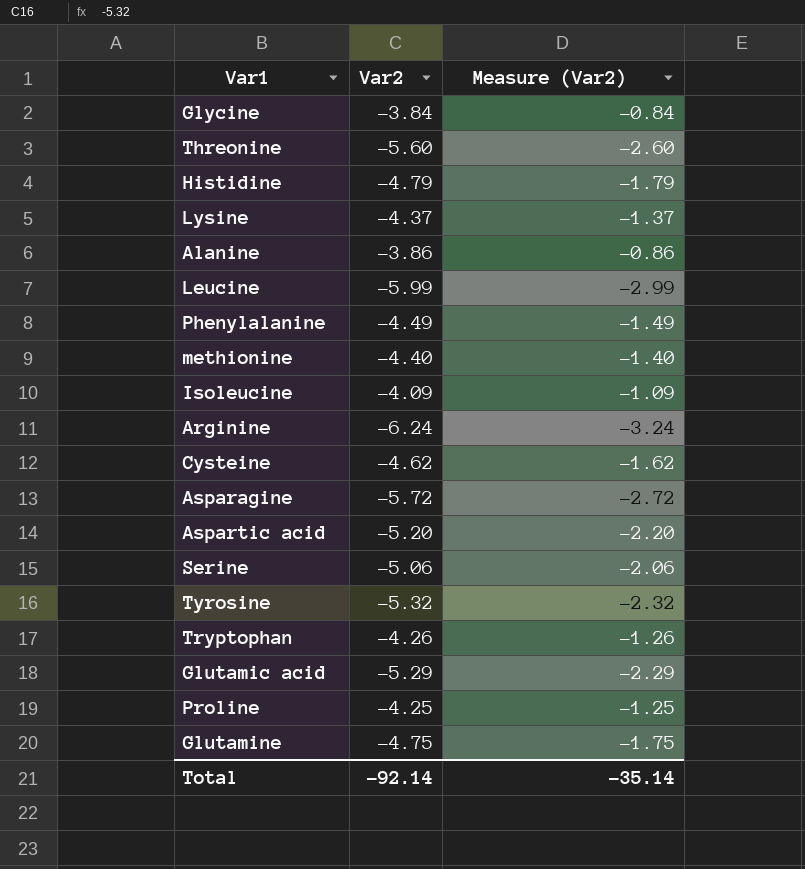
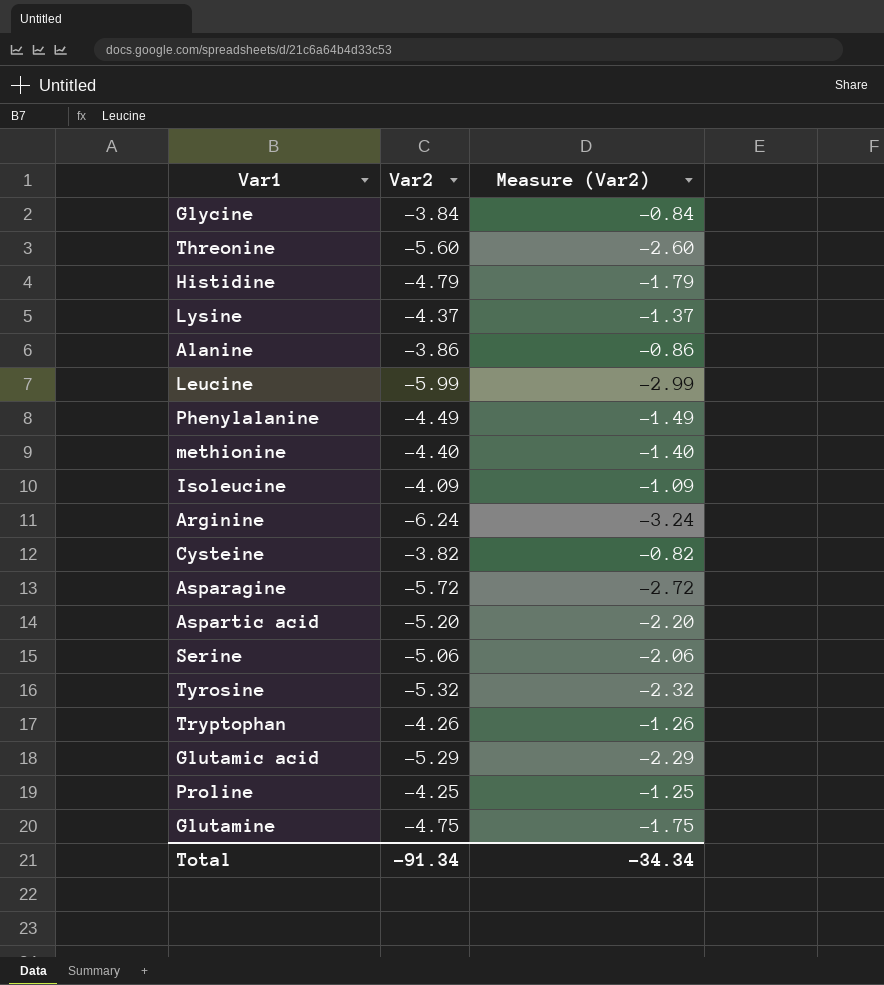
Cysteine | Var2: -4.62 -> -3.82
Cysteine | Measure (Var2): -1.62 -> -0.82
Total | Var2: -92.14 -> -91.34
Total | Measure (Var2): -35.14 -> -34.34

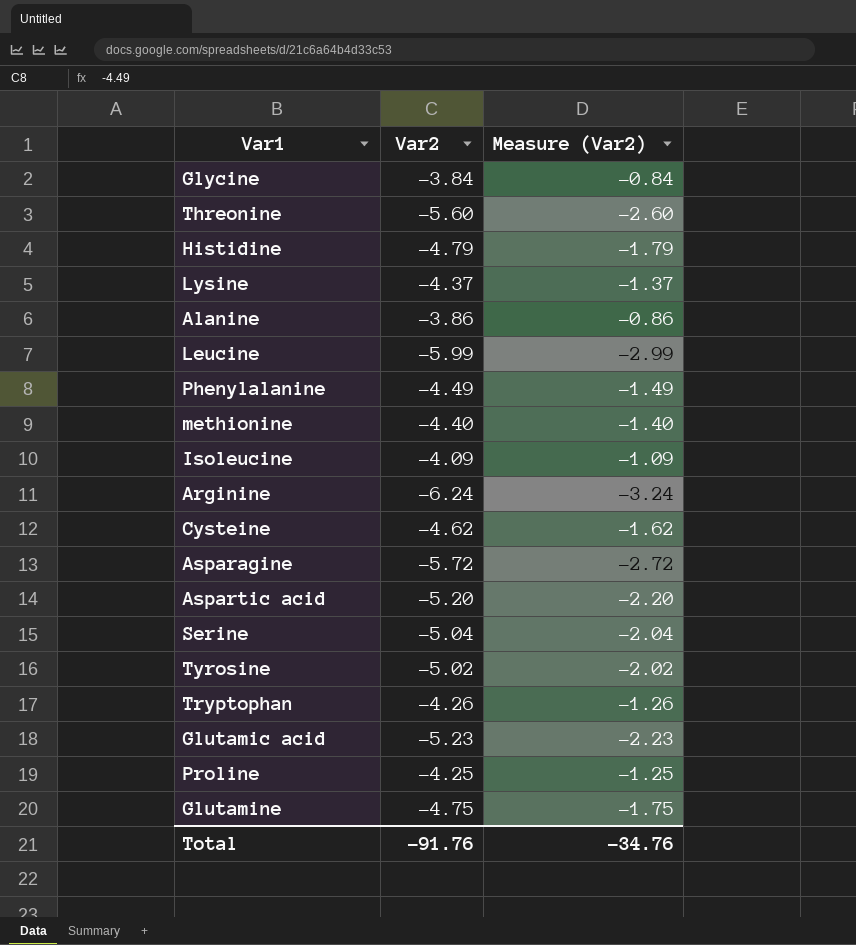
Cysteine | Var2: -3.82 -> -4.62
Cysteine | Measure (Var2): -0.82 -> -1.62
Serine | Var2: -5.06 -> -5.04
Serine | Measure (Var2): -2.06 -> -2.04
Tyrosine | Var2: -5.32 -> -5.02
Tyrosine | Measure (Var2): -2.32 -> -2.02
Glutamic acid | Var2: -5.29 -> -5.23
Glutamic acid | Measure (Var2): -2.29 -> -2.23
Total | Var2: -91.34 -> -91.76
Total | Measure (Var2): -34.34 -> -34.76

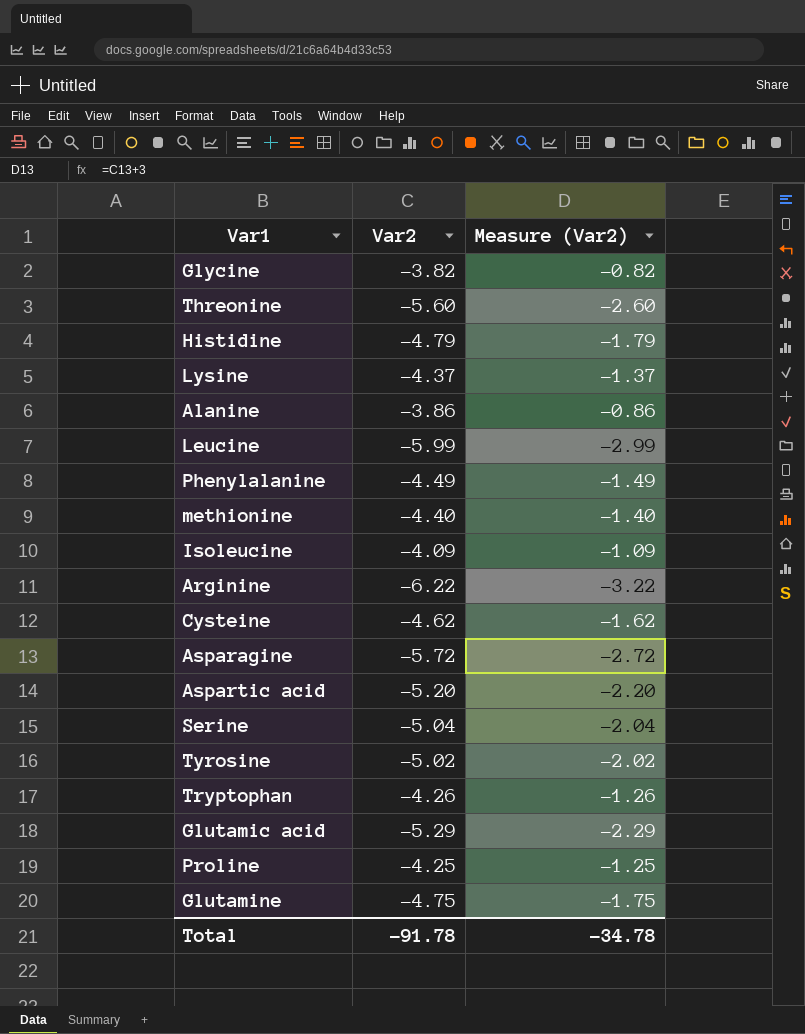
Glycine | Var2: -3.84 -> -3.82
Glycine | Measure (Var2): -0.84 -> -0.82
Arginine | Var2: -6.24 -> -6.22
Arginine | Measure (Var2): -3.24 -> -3.22
Glutamic acid | Var2: -5.23 -> -5.29
Glutamic acid | Measure (Var2): -2.23 -> -2.29
Total | Var2: -91.76 -> -91.78
Total | Measure (Var2): -34.76 -> -34.78

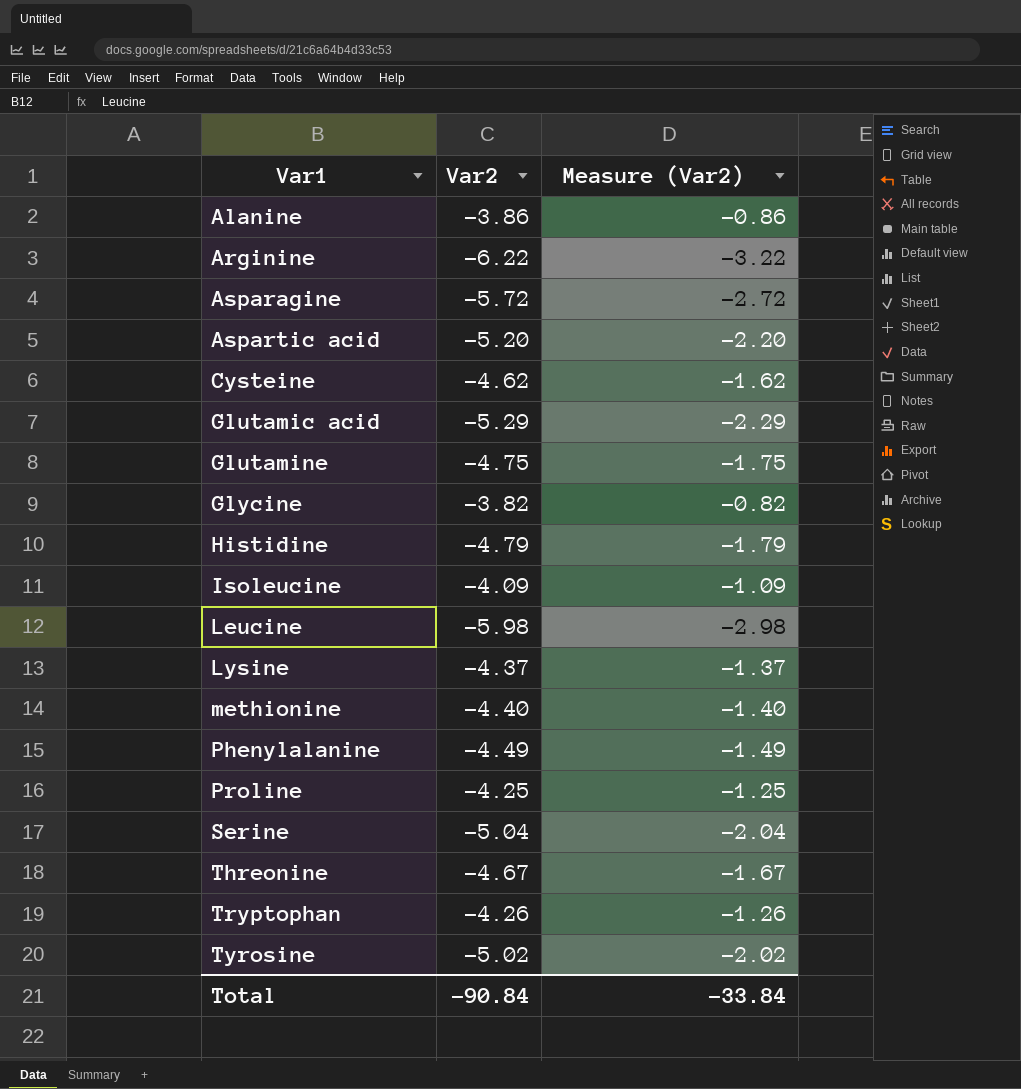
row order: none -> Var1 ascending
Leucine | Var2: -5.99 -> -5.98
Leucine | Measure (Var2): -2.99 -> -2.98
Threonine | Var2: -5.60 -> -4.67
Threonine | Measure (Var2): -2.60 -> -1.67
Total | Var2: -91.78 -> -90.84
Total | Measure (Var2): -34.78 -> -33.84

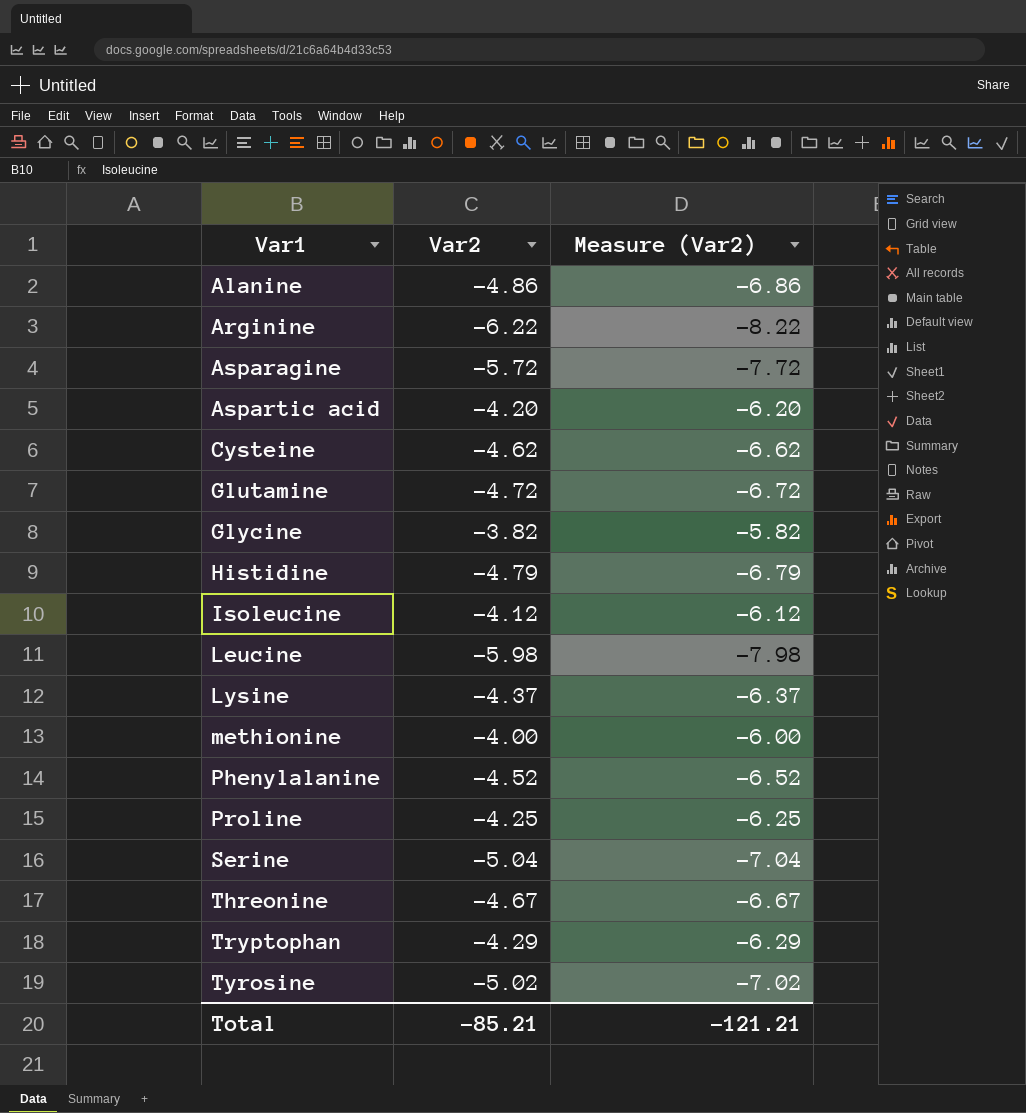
column Measure (Var2) | formula: [Var2] + 3 -> [Var2] - 2
row Glutamic acid: -5.29 | -2.29 -> none
Alanine | Var2: -3.86 -> -4.86
Aspartic acid | Var2: -5.20 -> -4.20
Glutamine | Var2: -4.75 -> -4.72
Isoleucine | Var2: -4.09 -> -4.12
methionine | Var2: -4.40 -> -4.00
Phenylalanine | Var2: -4.49 -> -4.52
Tryptophan | Var2: -4.26 -> -4.29
Total | Var2: -90.84 -> -85.21
Total | Measure (Var2): -33.84 -> -121.21

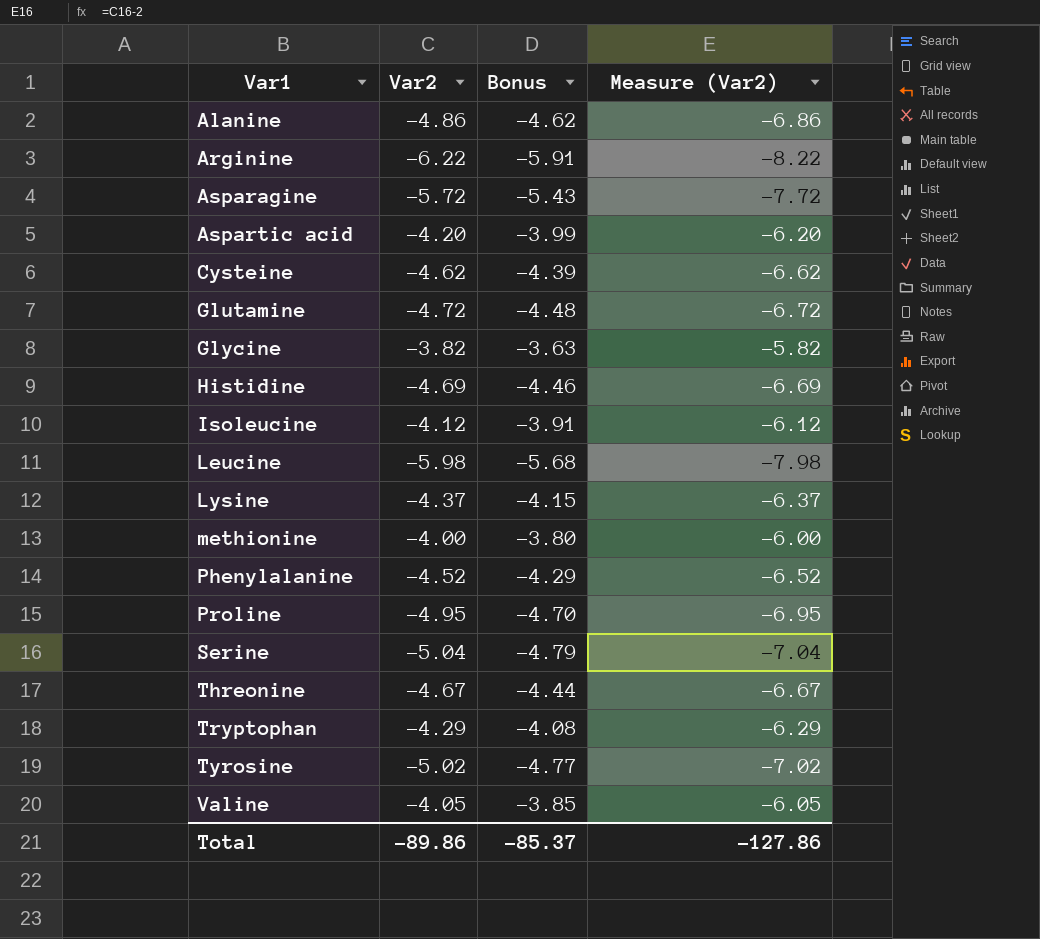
column Bonus | formula: none -> [Var2] * 0.95
Histidine | Var2: -4.79 -> -4.69
Histidine | Measure (Var2): -6.79 -> -6.69
Proline | Var2: -4.25 -> -4.95
Proline | Measure (Var2): -6.25 -> -6.95
row Valine: none -> -4.05 | -3.85 | -6.05
Total | Var2: -85.21 -> -89.86
Total | Measure (Var2): -121.21 -> -127.86

